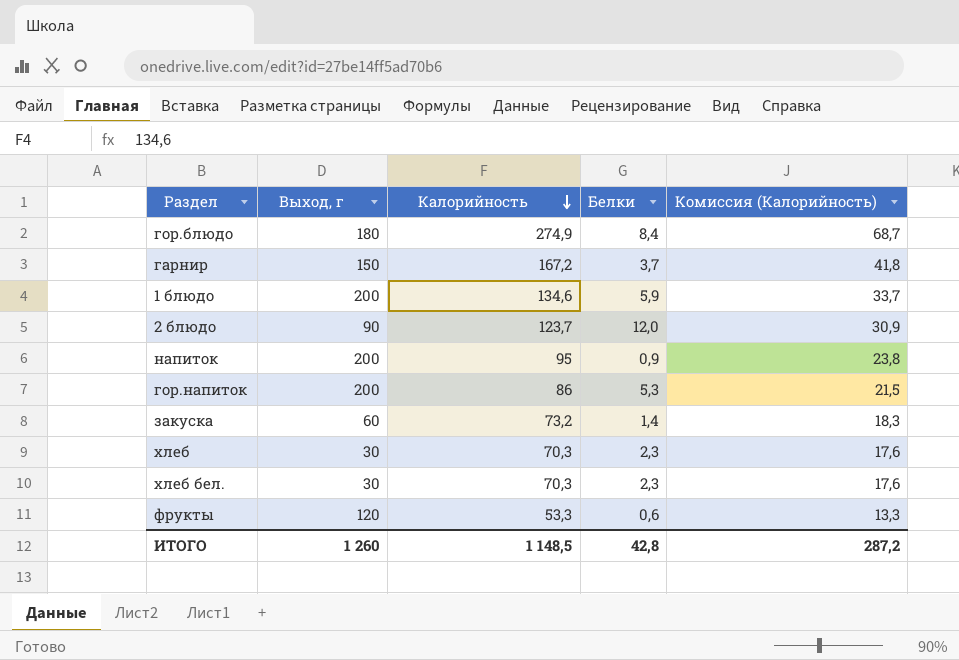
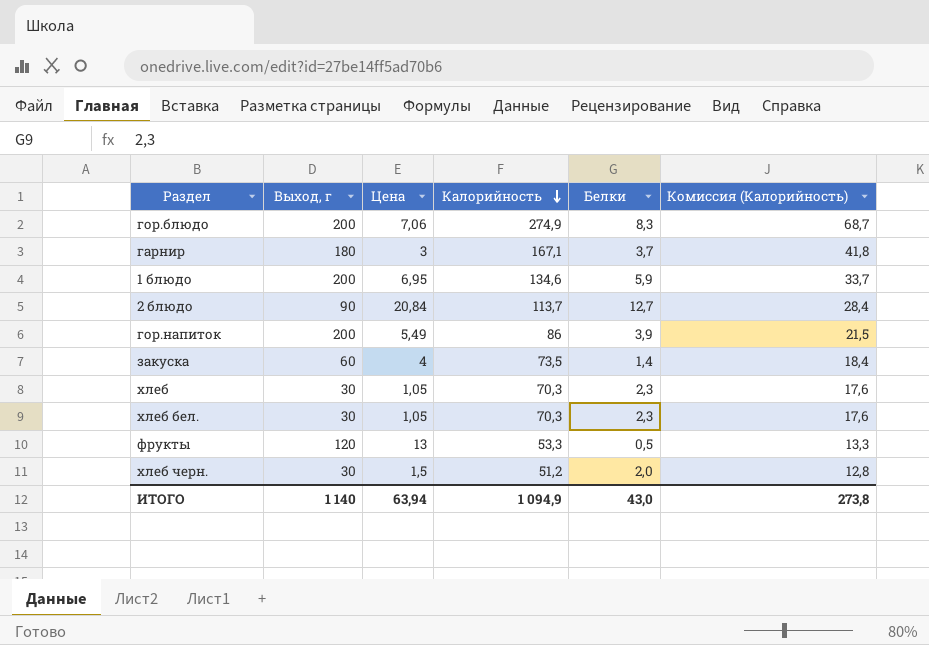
column Цена | position: none -> 3
row напиток: 200 | 95 | 0,9 | 23,8 -> none
гор.блюдо | Выход, г: 180 -> 200
гор.блюдо | Белки: 8,4 -> 8,3
гарнир | Выход, г: 150 -> 180
гарнир | Калорийность: 167,2 -> 167,1
2 блюдо | Калорийность: 123,7 -> 113,7
2 блюдо | Белки: 12,0 -> 12,7
2 блюдо | Комиссия (Калорийность): 30,9 -> 28,4
гор.напиток | Белки: 5,3 -> 3,9
закуска | Калорийность: 73,2 -> 73,5
закуска | Комиссия (Калорийность): 18,3 -> 18,4
фрукты | Белки: 0,6 -> 0,5
row хлеб черн.: none -> 30 | 1,5 | 51,2 | 2,0 | 12,8
ИТОГО | Выход, г: 1 260 -> 1 140
ИТОГО | Калорийность: 1 148,5 -> 1 094,9
ИТОГО | Белки: 42,8 -> 43,0
ИТОГО | Комиссия (Калорийность): 287,2 -> 273,8

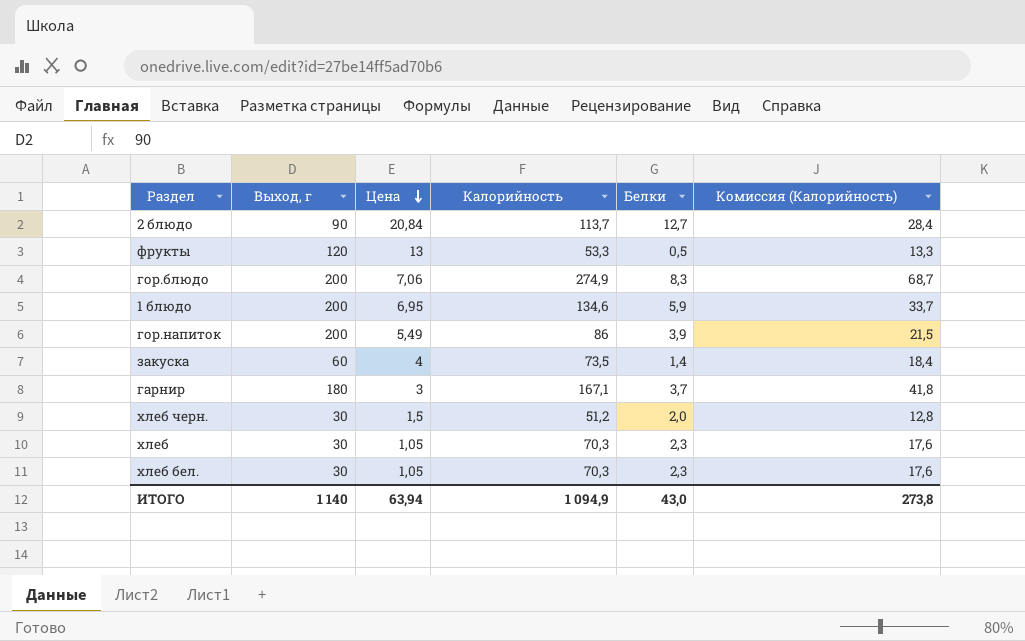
row order: Калорийность descending -> Цена descending

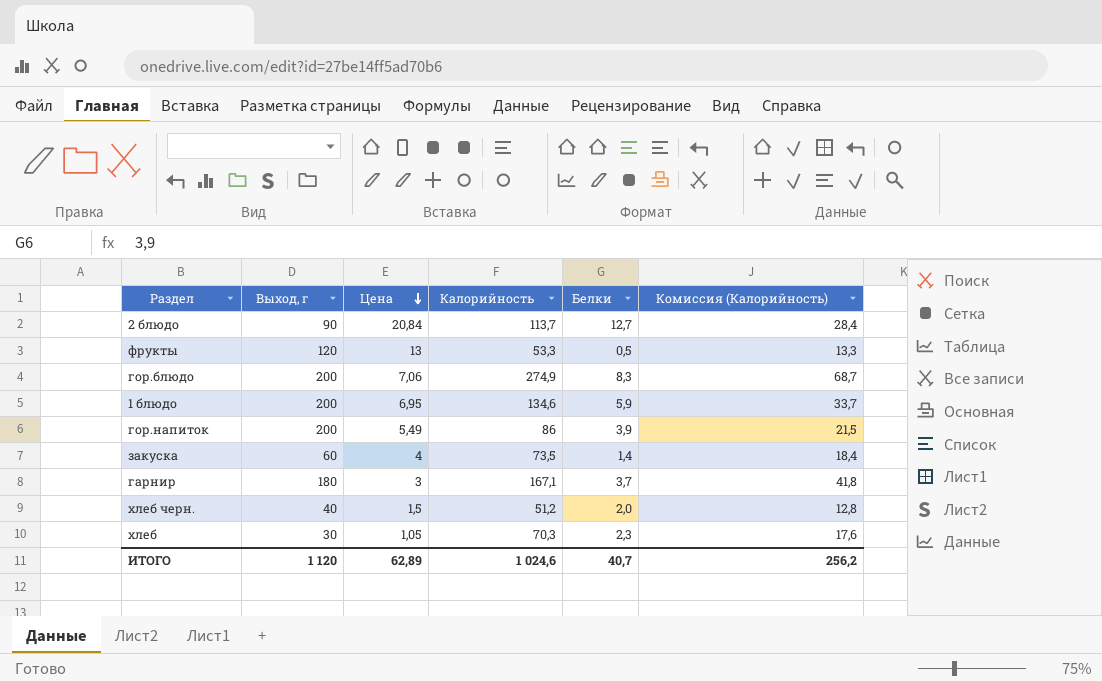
row хлеб бел.: 30 | 1,05 | 70,3 | 2,3 | 17,6 -> none
хлеб черн. | Выход, г: 30 -> 40
ИТОГО | Выход, г: 1 140 -> 1 120
ИТОГО | Цена: 63,94 -> 62,89
ИТОГО | Калорийность: 1 094,9 -> 1 024,6
ИТОГО | Белки: 43,0 -> 40,7
ИТОГО | Комиссия (Калорийность): 273,8 -> 256,2

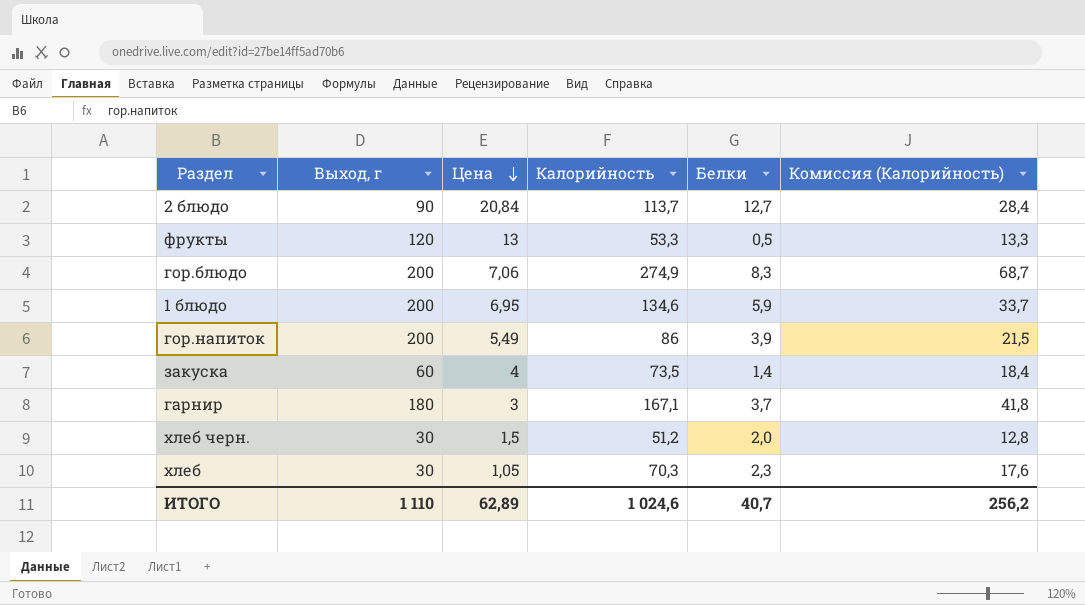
хлеб черн. | Выход, г: 40 -> 30
ИТОГО | Выход, г: 1 120 -> 1 110

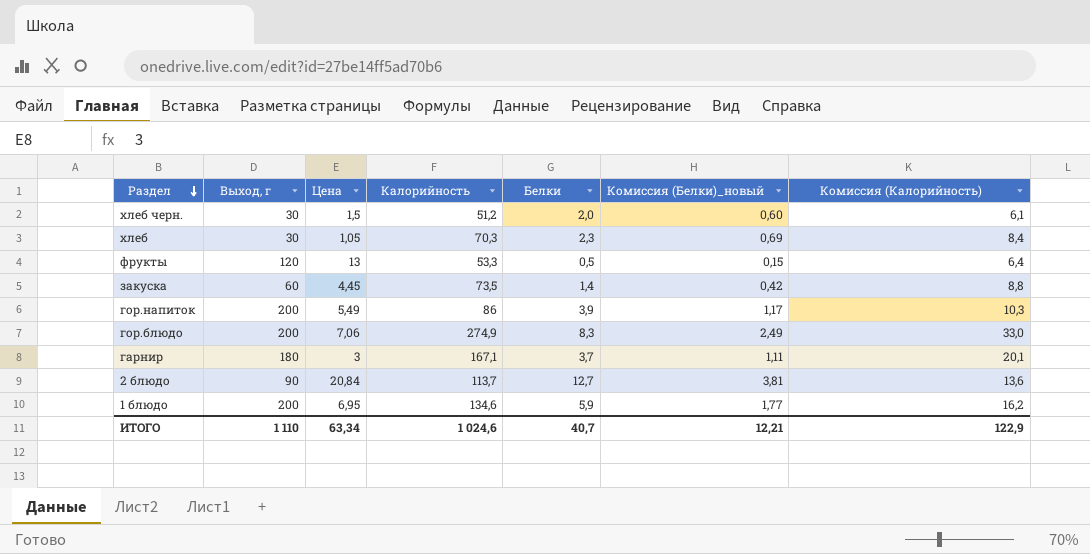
row order: Цена descending -> Раздел descending
column Комиссия (Белки)_новый | formula: none -> [Белки] * 0,3
column Комиссия (Калорийность) | formula: [Калорийность] * 0,25 -> [Калорийность] * 0,12
закуска | Цена: 4 -> 4,45
ИТОГО | Цена: 62,89 -> 63,34
ИТОГО | Комиссия (Калорийность): 256,2 -> 122,9

